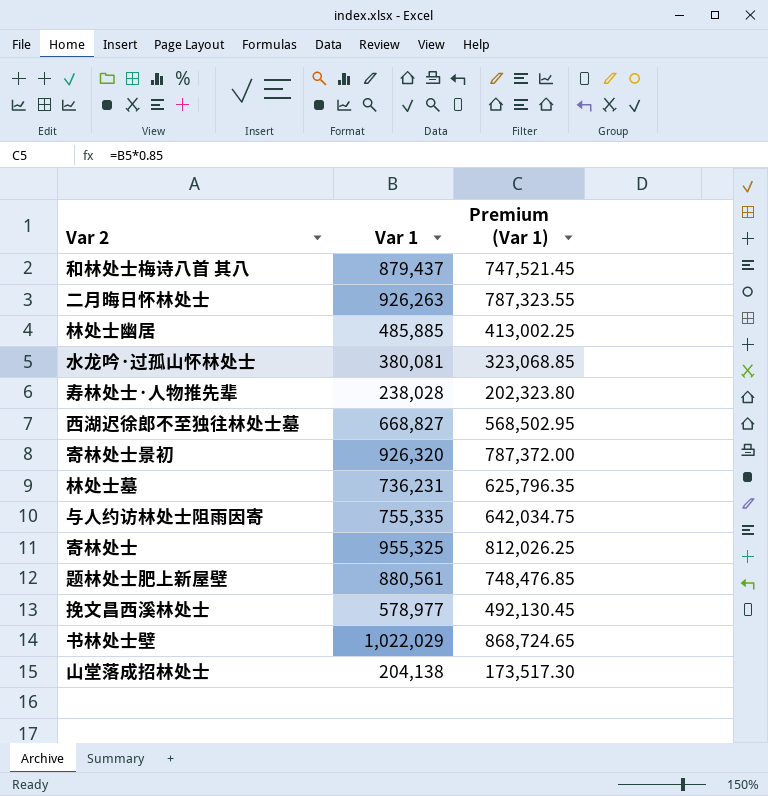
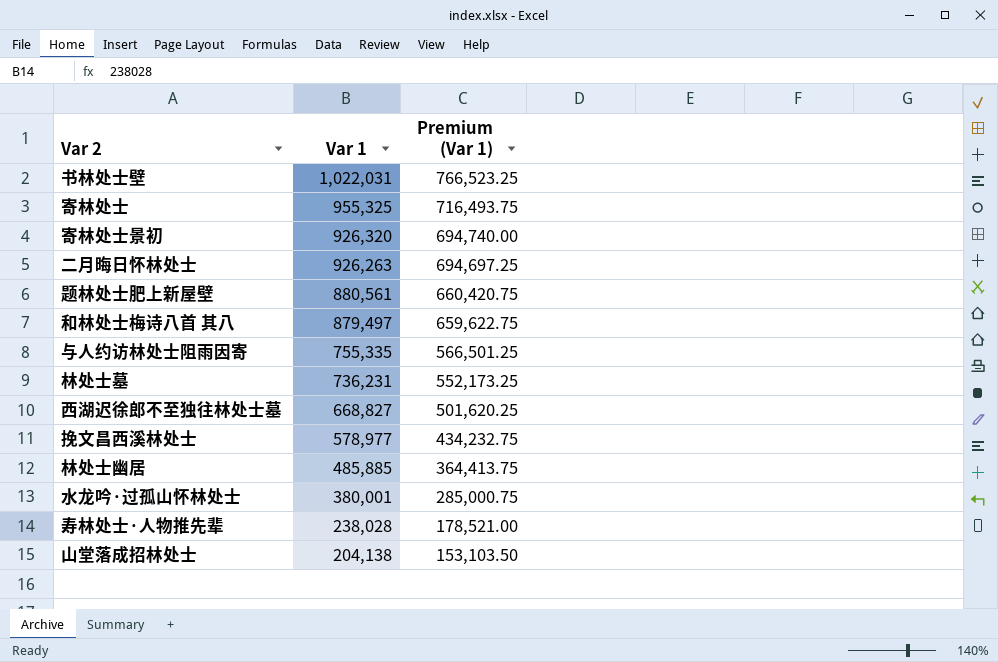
row order: none -> Var 1 descending
column Premium (Var 1) | formula: [Var 1] * 0.85 -> [Var 1] * 0.75
书林处士壁 | Var 1: 1,022,029 -> 1,022,031
和林处士梅诗八首 其八 | Var 1: 879,437 -> 879,497
水龙吟·过孤山怀林处士 | Var 1: 380,081 -> 380,001

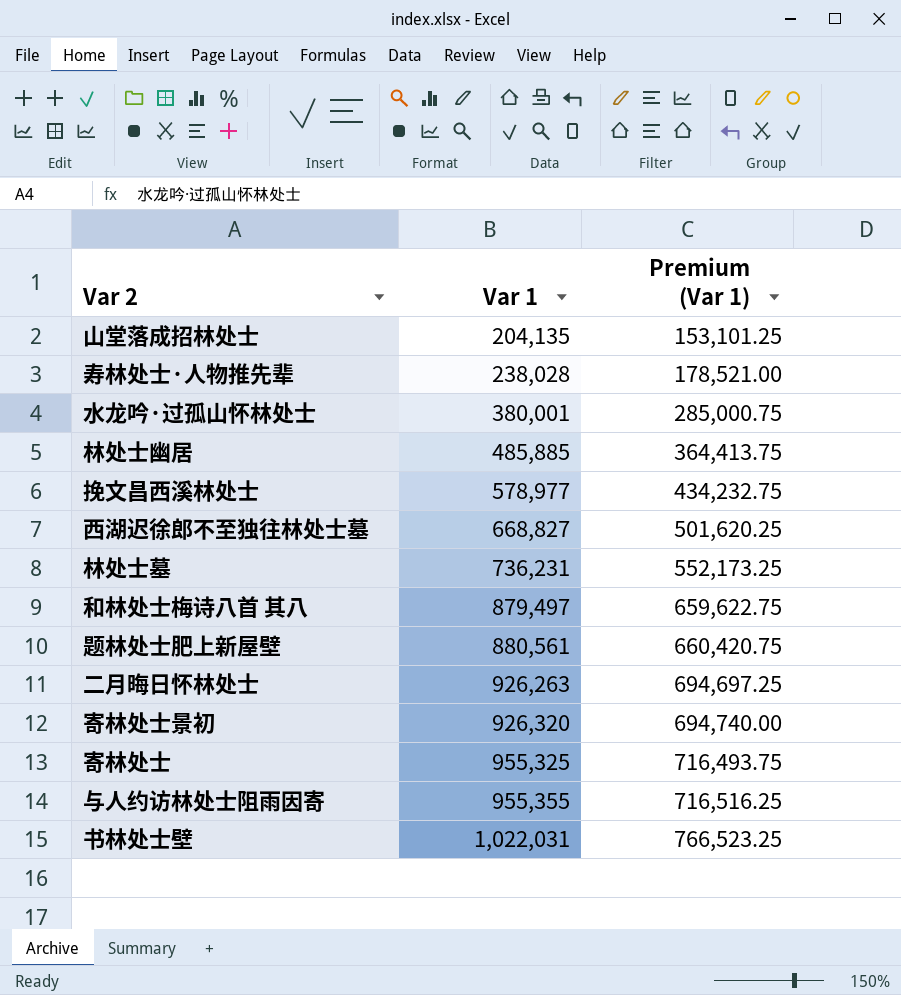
row order: Var 1 descending -> Var 1 ascending
山堂落成招林处士 | Var 1: 204,138 -> 204,135
山堂落成招林处士 | Premium (Var 1): 153,103.50 -> 153,101.25
与人约访林处士阻雨因寄 | Var 1: 755,335 -> 955,355
与人约访林处士阻雨因寄 | Premium (Var 1): 566,501.25 -> 716,516.25

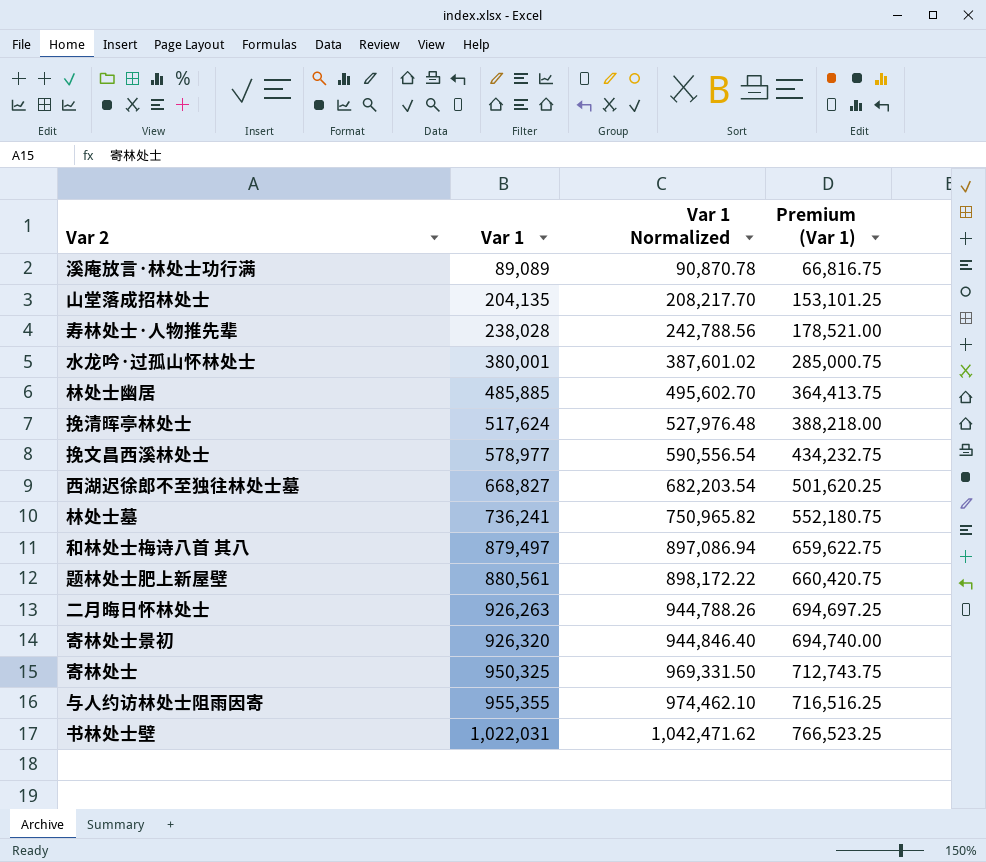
column Var 1 Normalized | formula: none -> [Var 1] * 1.02
row 溪庵放言·林处士功行满: none -> 89,089 | 90,870.78 | 66,816.75
row 挽清晖亭林处士: none -> 517,624 | 527,976.48 | 388,218.00
林处士墓 | Var 1: 736,231 -> 736,241
林处士墓 | Premium (Var 1): 552,173.25 -> 552,180.75
寄林处士 | Var 1: 955,325 -> 950,325
寄林处士 | Premium (Var 1): 716,493.75 -> 712,743.75

